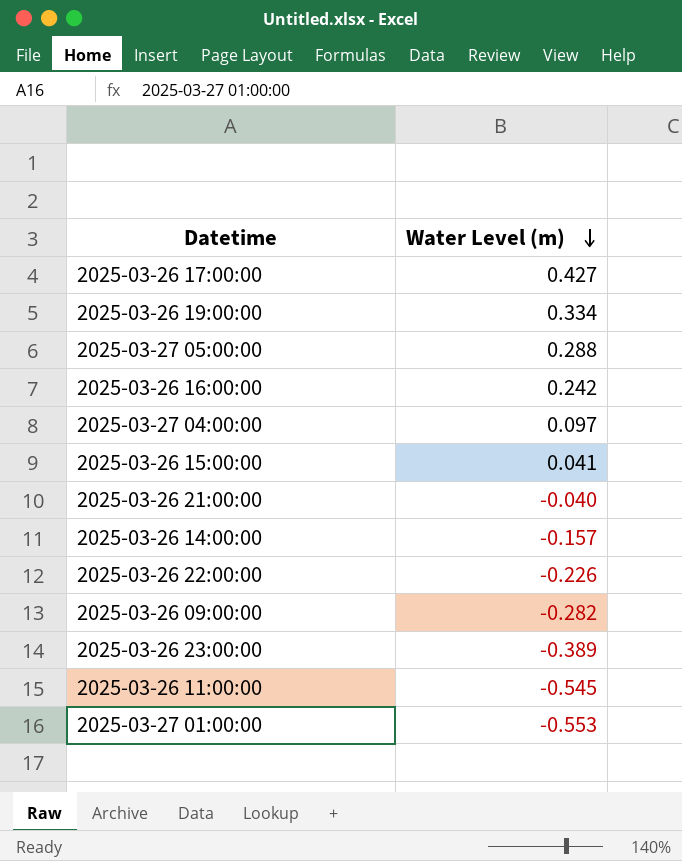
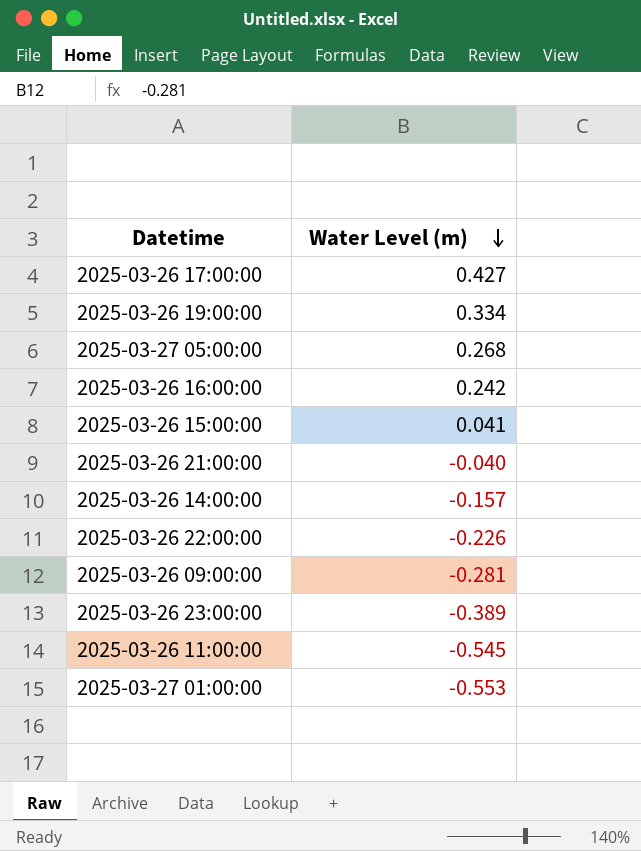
row 2025-03-27 04:00:00: 0.097 -> none
2025-03-27 05:00:00 | Water Level (m): 0.288 -> 0.268
2025-03-26 09:00:00 | Water Level (m): -0.282 -> -0.281

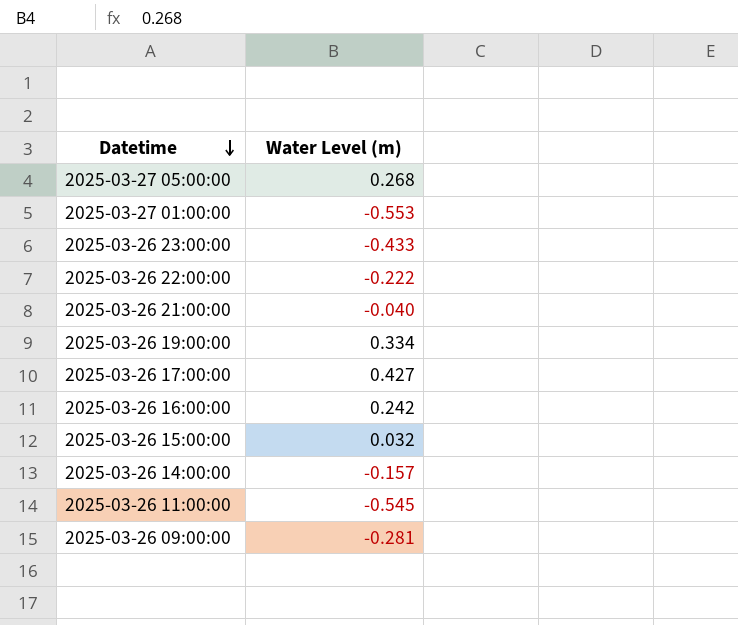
row order: Water Level (m) descending -> Datetime descending
2025-03-26 23:00:00 | Water Level (m): -0.389 -> -0.433
2025-03-26 22:00:00 | Water Level (m): -0.226 -> -0.222
2025-03-26 15:00:00 | Water Level (m): 0.041 -> 0.032

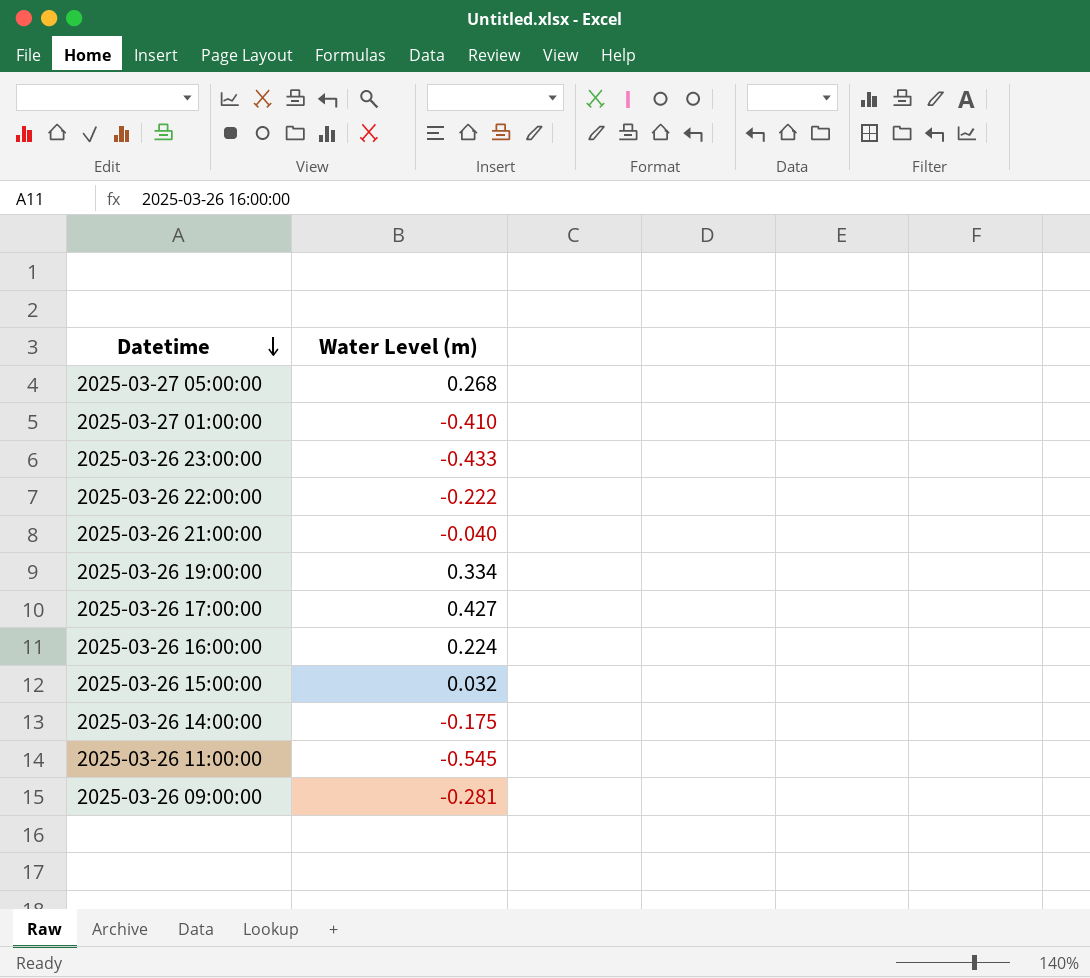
2025-03-27 01:00:00 | Water Level (m): -0.553 -> -0.410
2025-03-26 16:00:00 | Water Level (m): 0.242 -> 0.224
2025-03-26 14:00:00 | Water Level (m): -0.157 -> -0.175

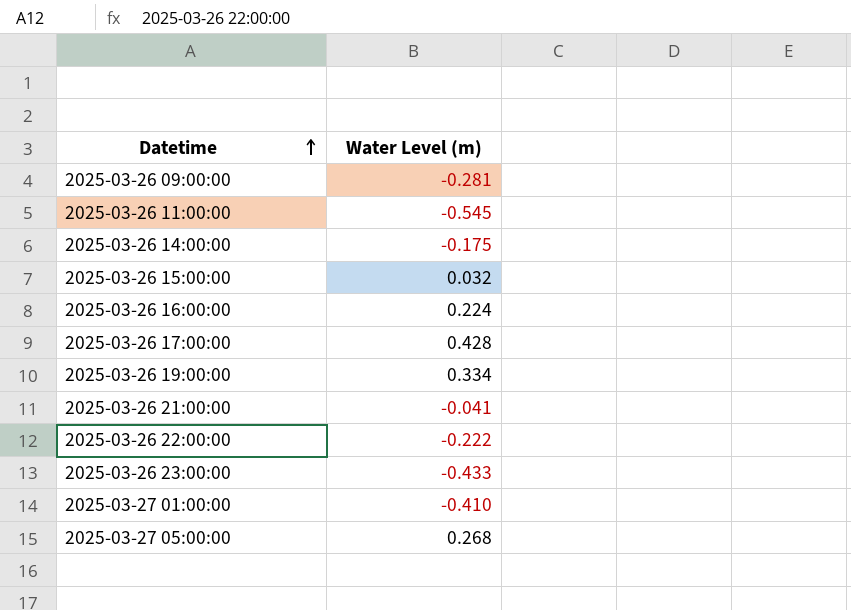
row order: Datetime descending -> Datetime ascending
2025-03-26 17:00:00 | Water Level (m): 0.427 -> 0.428
2025-03-26 21:00:00 | Water Level (m): -0.040 -> -0.041

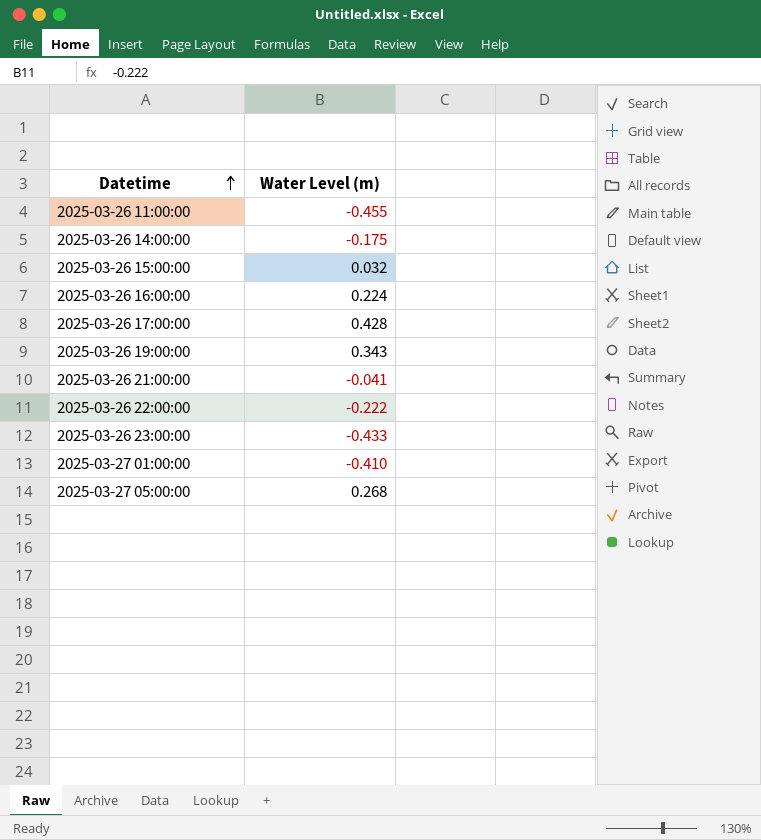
row 2025-03-26 09:00:00: -0.281 -> none
2025-03-26 11:00:00 | Water Level (m): -0.545 -> -0.455
2025-03-26 19:00:00 | Water Level (m): 0.334 -> 0.343

